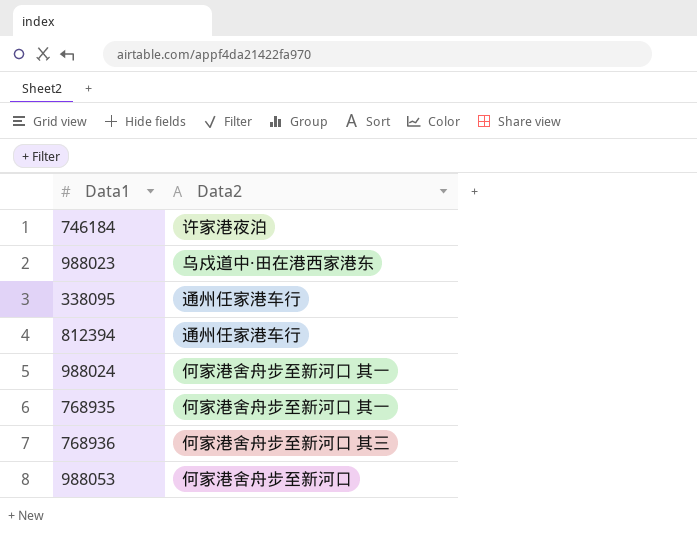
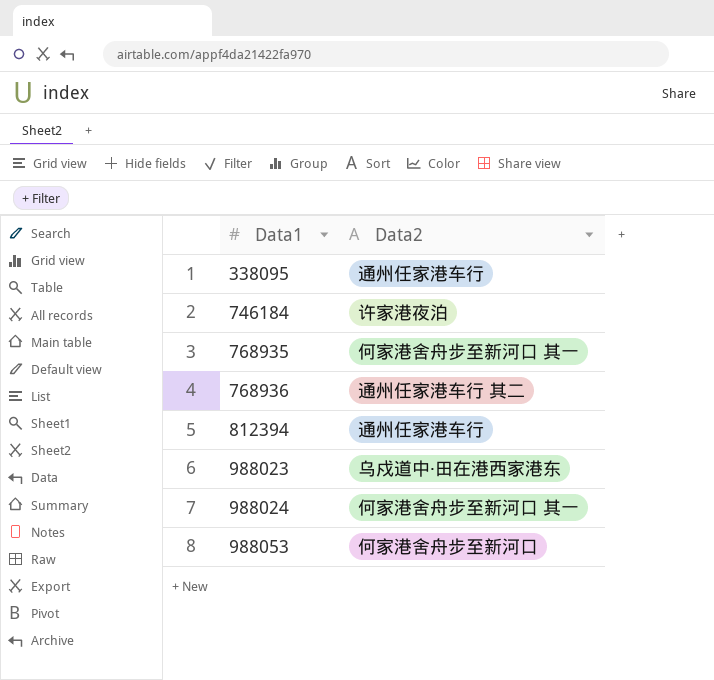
row order: none -> Data1 ascending
768936 | Data2: 何家港舍舟步至新河口 其三 -> 通州任家港车行 其二

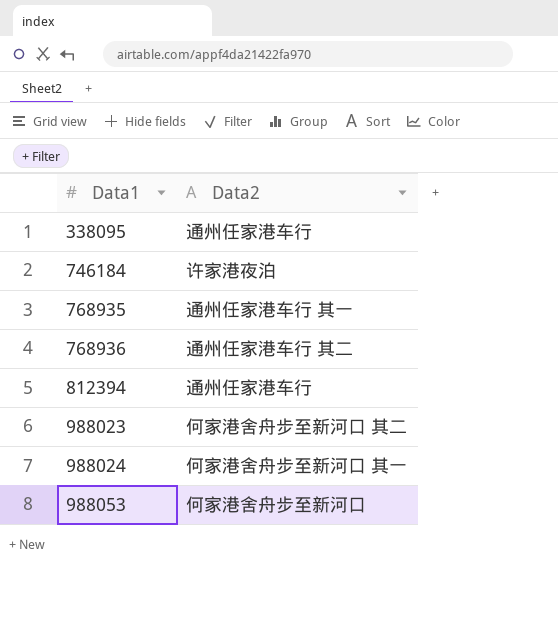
768935 | Data2: 何家港舍舟步至新河口 其一 -> 通州任家港车行 其一
988023 | Data2: 乌戍道中·田在港西家港东 -> 何家港舍舟步至新河口 其二

